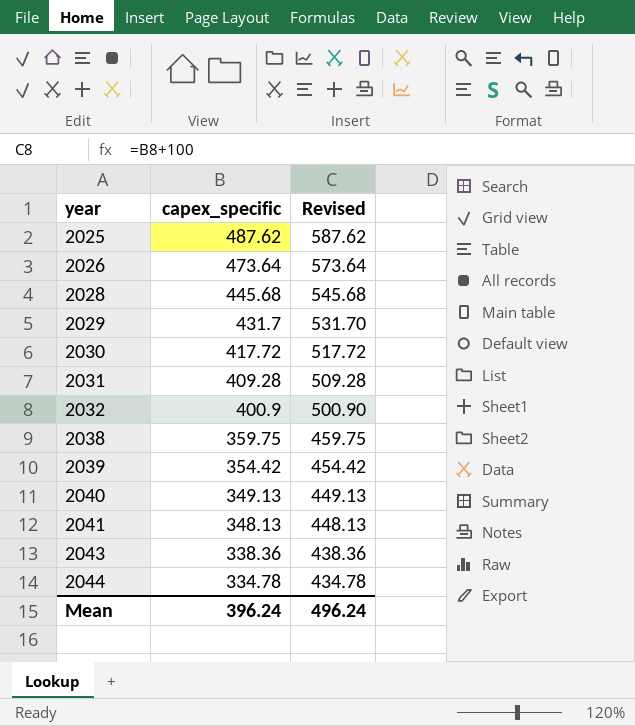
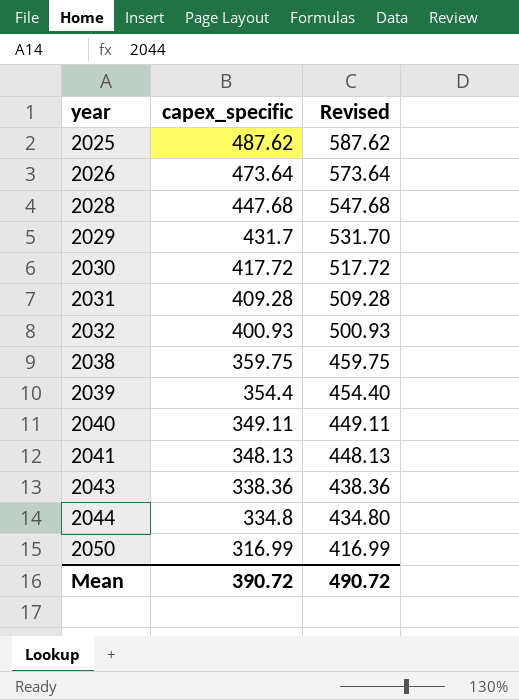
2028 | capex_specific: 445.68 -> 447.68
2028 | Revised: 545.68 -> 547.68
2032 | capex_specific: 400.9 -> 400.93
2032 | Revised: 500.90 -> 500.93
2039 | capex_specific: 354.42 -> 354.4
2039 | Revised: 454.42 -> 454.40
2040 | capex_specific: 349.13 -> 349.11
2040 | Revised: 449.13 -> 449.11
2044 | capex_specific: 334.78 -> 334.8
2044 | Revised: 434.78 -> 434.80
row 2050: none -> 316.99 | 416.99
Mean | capex_specific: 396.24 -> 390.72
Mean | Revised: 496.24 -> 490.72

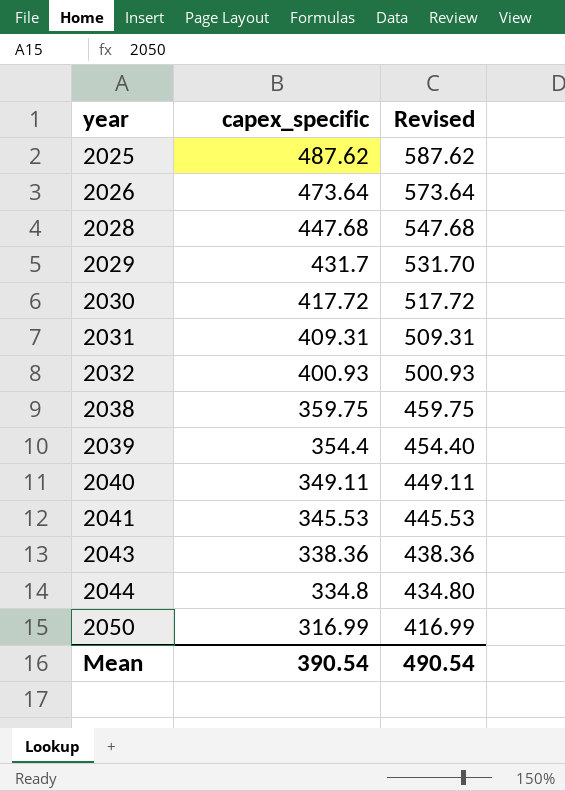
2031 | capex_specific: 409.28 -> 409.31
2031 | Revised: 509.28 -> 509.31
2041 | capex_specific: 348.13 -> 345.53
2041 | Revised: 448.13 -> 445.53
Mean | capex_specific: 390.72 -> 390.54
Mean | Revised: 490.72 -> 490.54

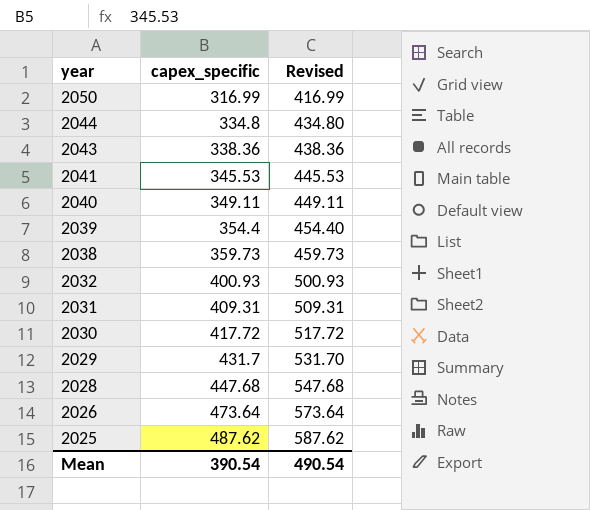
row order: year ascending -> year descending
2038 | capex_specific: 359.75 -> 359.73
2038 | Revised: 459.75 -> 459.73

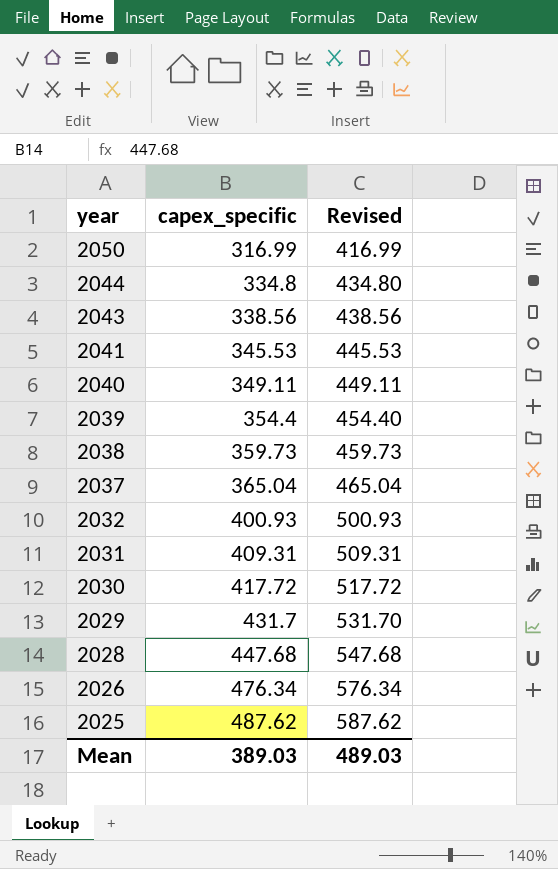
2043 | capex_specific: 338.36 -> 338.56
2043 | Revised: 438.36 -> 438.56
row 2037: none -> 365.04 | 465.04
2026 | capex_specific: 473.64 -> 476.34
2026 | Revised: 573.64 -> 576.34
Mean | capex_specific: 390.54 -> 389.03
Mean | Revised: 490.54 -> 489.03

